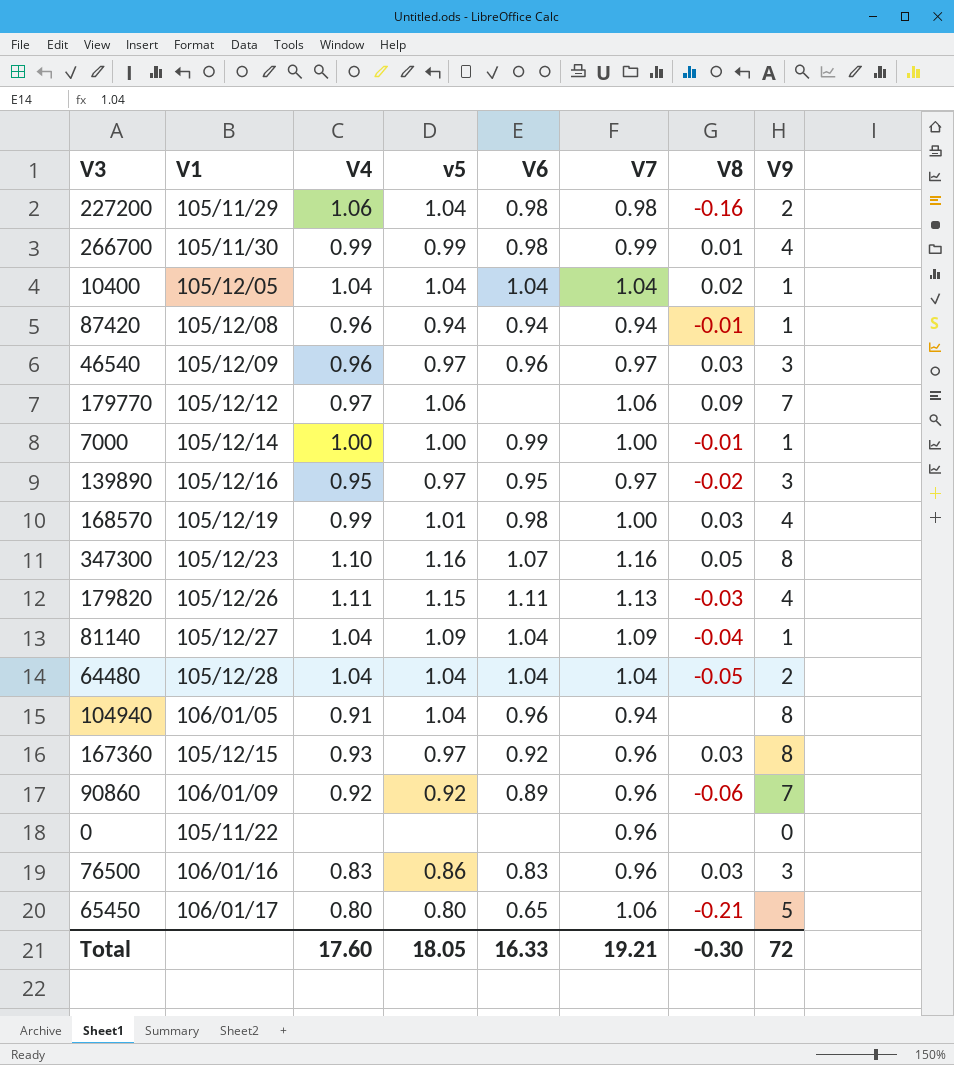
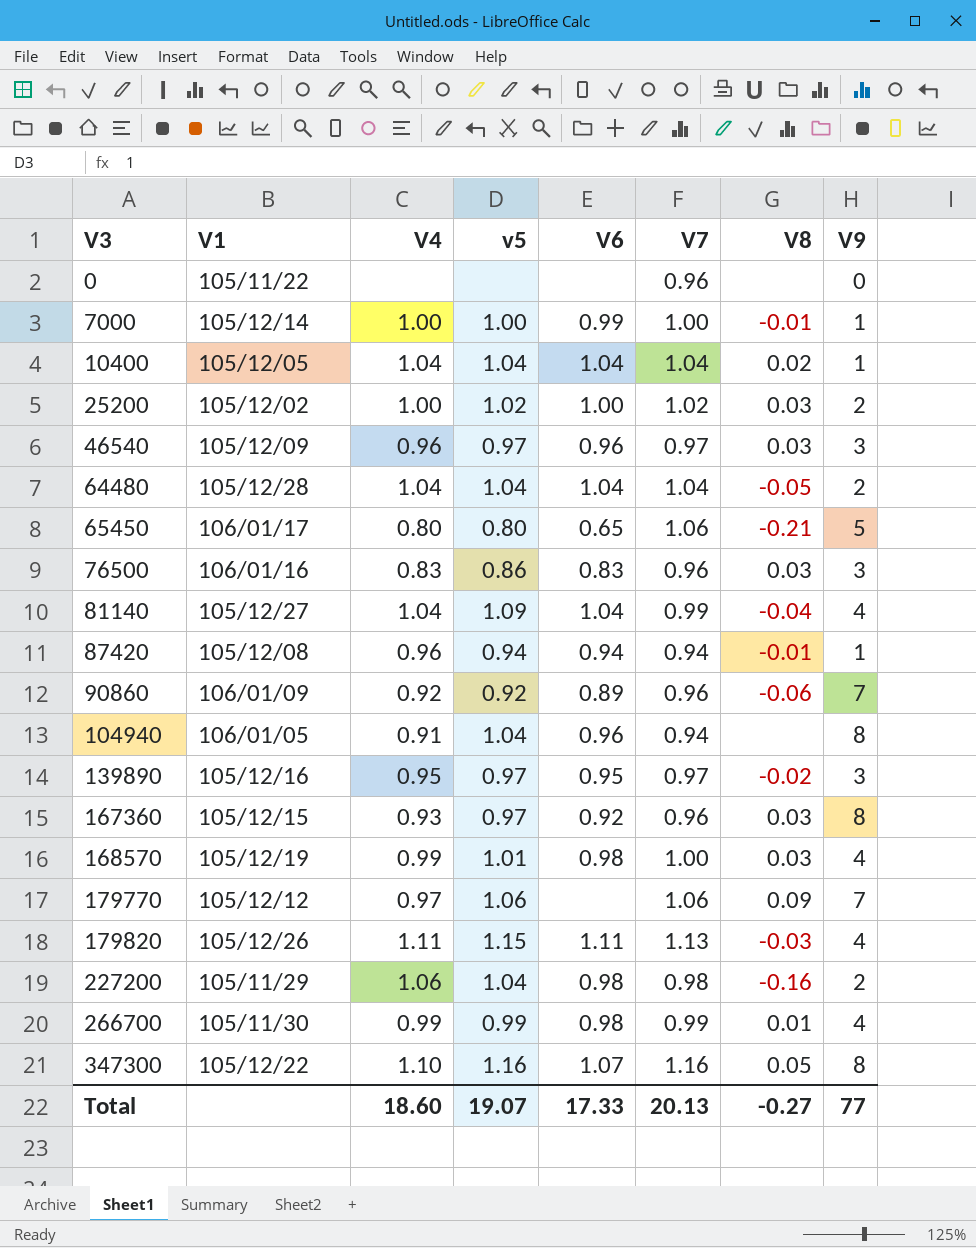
row order: none -> V3 ascending
row 25200: none -> 105/12/02 | 1.00 | 1.02 | 1.00 | 1.02 | 0.03 | 2
81140 | V7: 1.09 -> 0.99
81140 | V9: 1 -> 4
347300 | V1: 105/12/23 -> 105/12/22
Total | V4: 17.60 -> 18.60
Total | v5: 18.05 -> 19.07
Total | V6: 16.33 -> 17.33
Total | V7: 19.21 -> 20.13
Total | V8: -0.30 -> -0.27
Total | V9: 72 -> 77

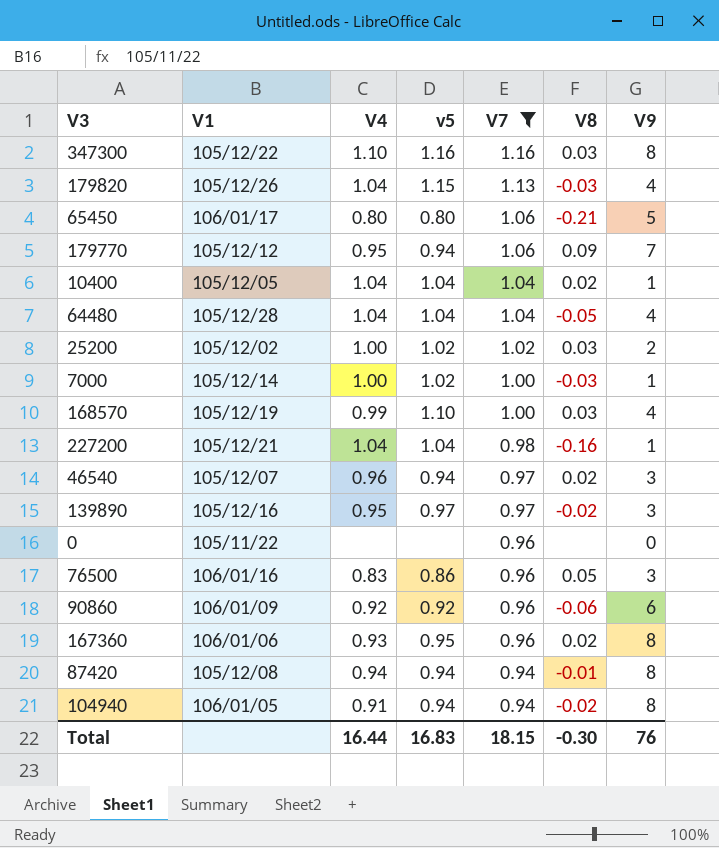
filter: none -> V7 != 0.99
row order: V3 ascending -> V7 descending
column V6 | position: 5 -> none
347300 | V8: 0.05 -> 0.03
179820 | V4: 1.11 -> 1.04
179770 | V4: 0.97 -> 0.95
179770 | v5: 1.06 -> 0.94
64480 | V9: 2 -> 4
7000 | v5: 1.00 -> 1.02
7000 | V8: -0.01 -> -0.03
168570 | v5: 1.01 -> 1.10
227200 | V1: 105/11/29 -> 105/12/21
227200 | V4: 1.06 -> 1.04
227200 | V9: 2 -> 1
46540 | V1: 105/12/09 -> 105/12/07
46540 | v5: 0.97 -> 0.94
46540 | V8: 0.03 -> 0.02
76500 | V8: 0.03 -> 0.05
90860 | V9: 7 -> 6
167360 | V1: 105/12/15 -> 106/01/06
167360 | v5: 0.97 -> 0.95
167360 | V8: 0.03 -> 0.02
87420 | V4: 0.96 -> 0.94
87420 | V9: 1 -> 8
104940 | v5: 1.04 -> 0.94
104940 | V8: none -> -0.02
Total | V4: 18.60 -> 16.44
Total | v5: 19.07 -> 16.83
Total | V7: 20.13 -> 18.15
Total | V8: -0.27 -> -0.30
Total | V9: 77 -> 76

